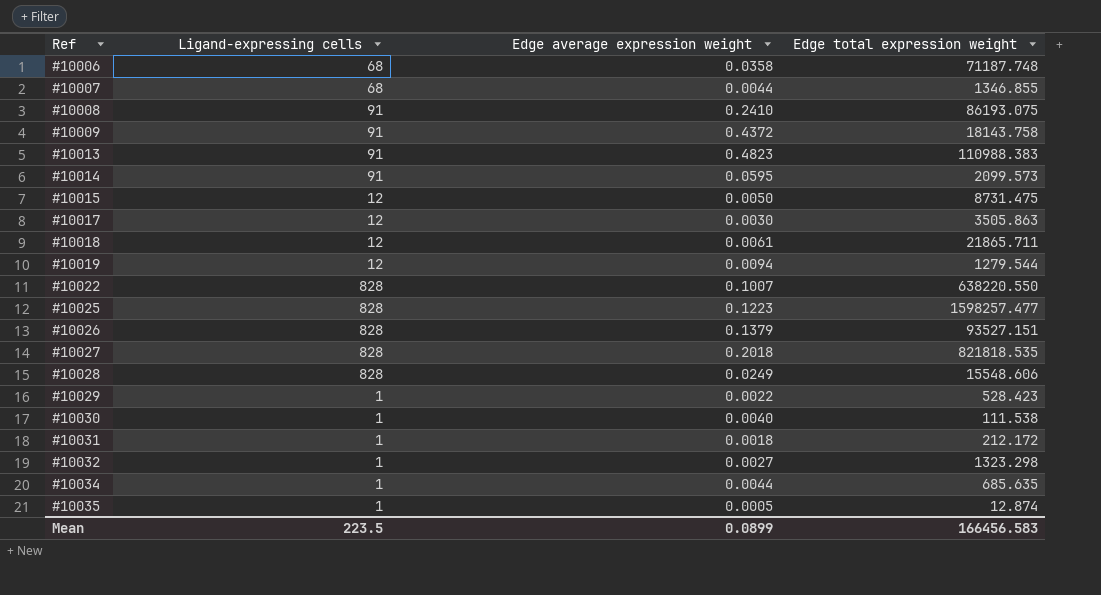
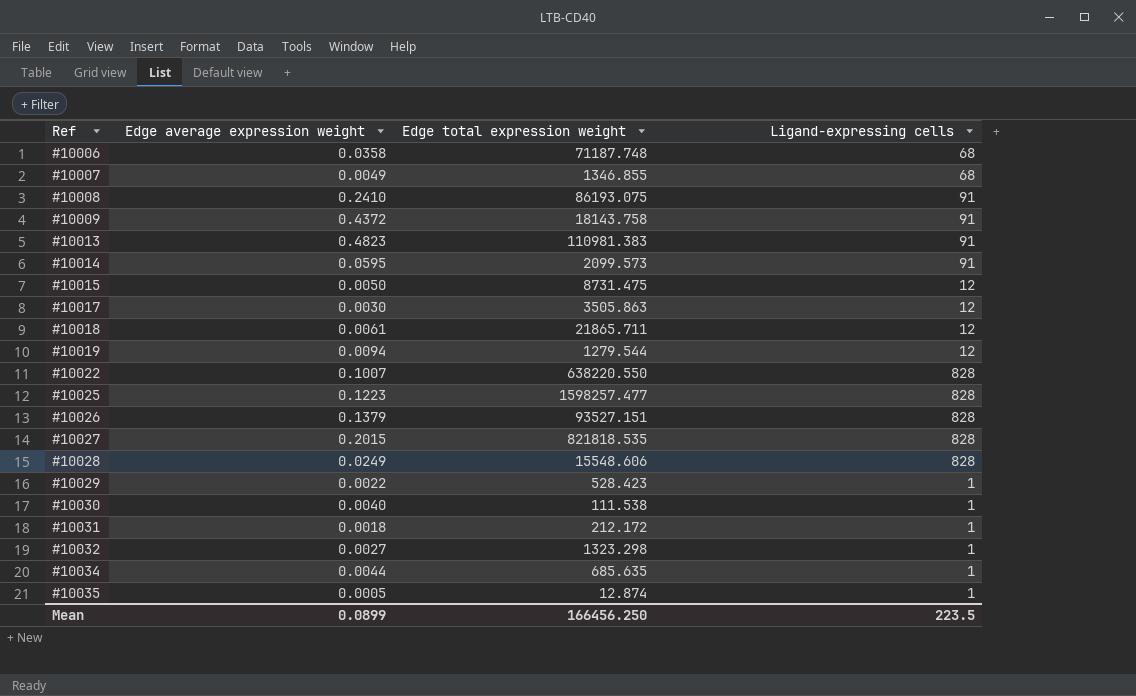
column Ligand-expressing cells | position: 2 -> 4
#10007 | Edge average expression weight: 0.0044 -> 0.0049
#10013 | Edge total expression weight: 110988.383 -> 110981.383
#10027 | Edge average expression weight: 0.2018 -> 0.2015
Mean | Edge total expression weight: 166456.583 -> 166456.250

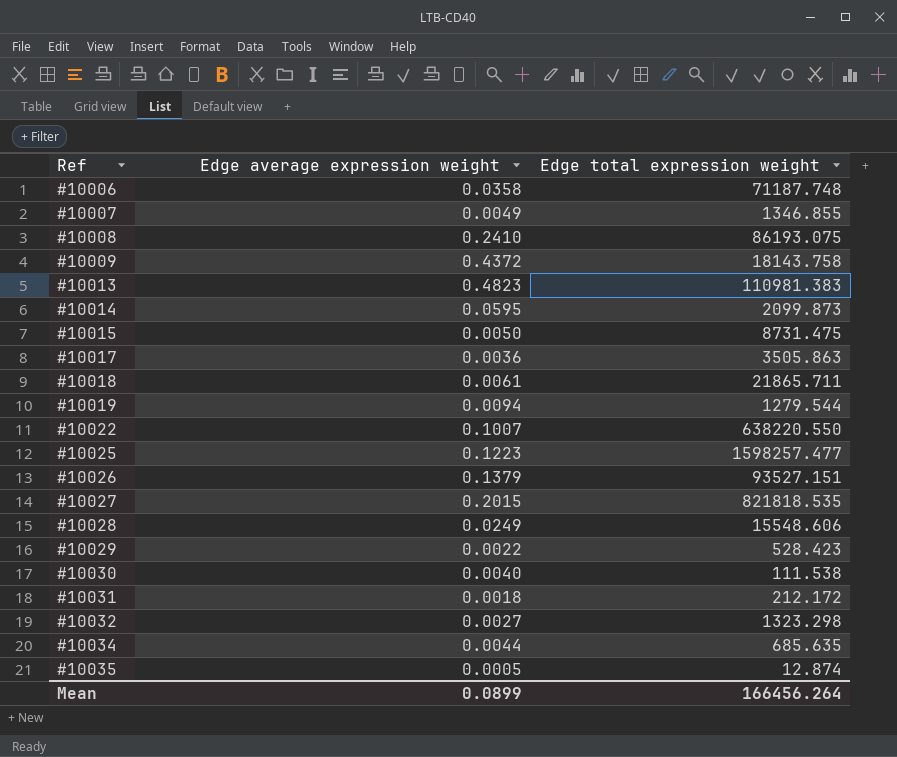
column Ligand-expressing cells | position: 4 -> none
#10014 | Edge total expression weight: 2099.573 -> 2099.873
#10017 | Edge average expression weight: 0.0030 -> 0.0036
Mean | Edge total expression weight: 166456.250 -> 166456.264

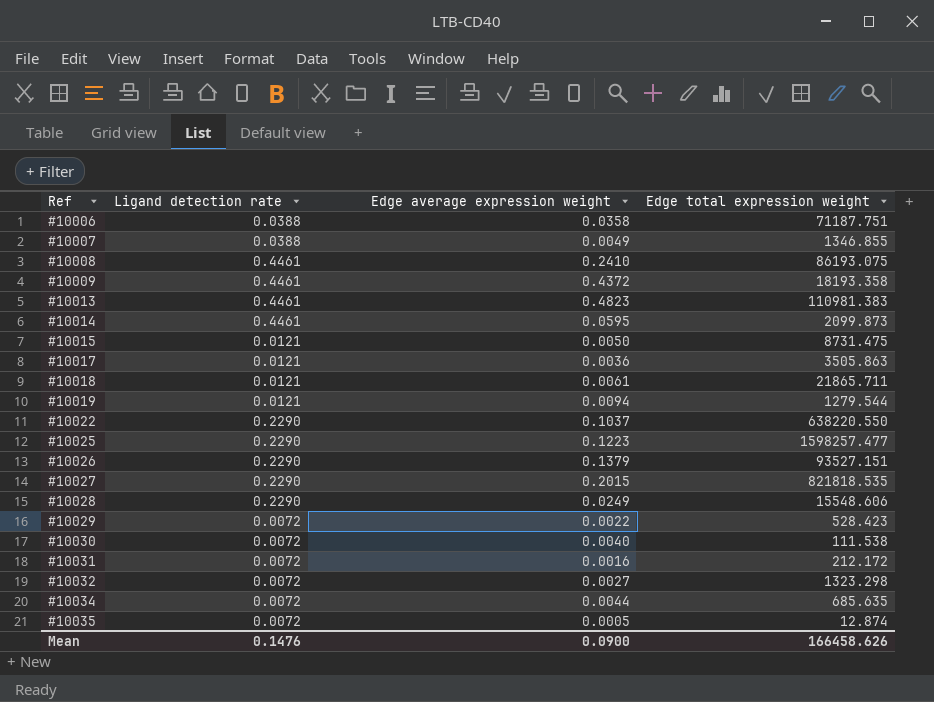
column Ligand detection rate | position: none -> 2
#10006 | Edge total expression weight: 71187.748 -> 71187.751
#10009 | Edge total expression weight: 18143.758 -> 18193.358
#10022 | Edge average expression weight: 0.1007 -> 0.1037
#10031 | Edge average expression weight: 0.0018 -> 0.0016
Mean | Edge average expression weight: 0.0899 -> 0.0900
Mean | Edge total expression weight: 166456.264 -> 166458.626

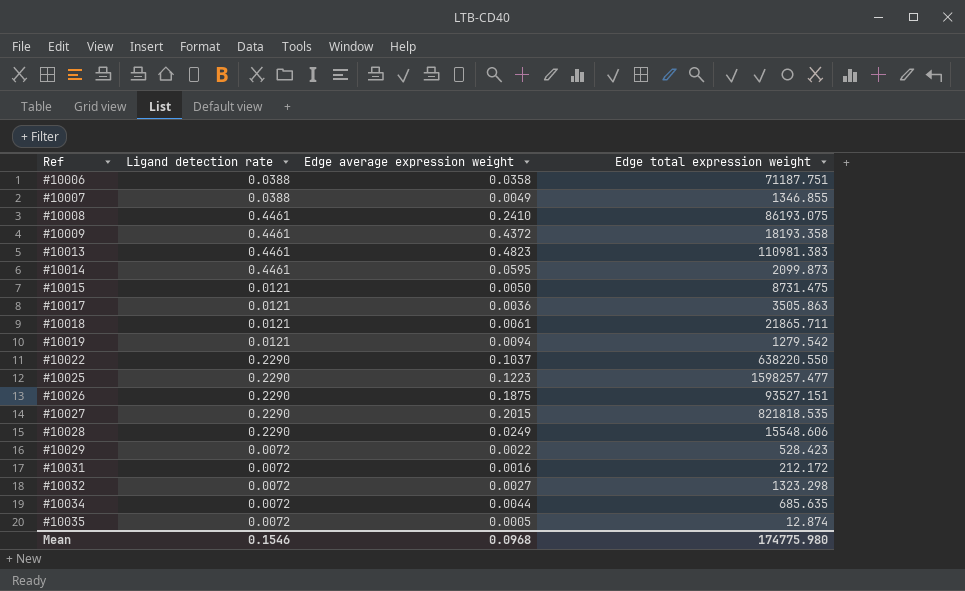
row #10030: 0.0072 | 0.0040 | 111.538 -> none
#10019 | Edge total expression weight: 1279.544 -> 1279.542
#10026 | Edge average expression weight: 0.1379 -> 0.1875
Mean | Ligand detection rate: 0.1476 -> 0.1546
Mean | Edge average expression weight: 0.0900 -> 0.0968
Mean | Edge total expression weight: 166458.626 -> 174775.980

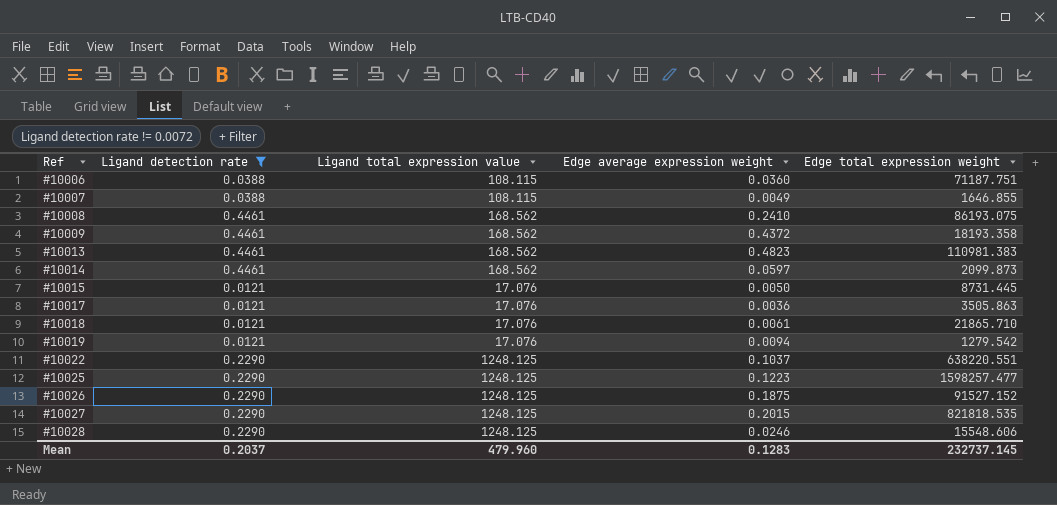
filter: none -> Ligand detection rate != 0.0072
column Ligand total expression value | position: none -> 3
#10006 | Edge average expression weight: 0.0358 -> 0.0360
#10007 | Edge total expression weight: 1346.855 -> 1646.855
#10014 | Edge average expression weight: 0.0595 -> 0.0597
#10015 | Edge total expression weight: 8731.475 -> 8731.445
#10018 | Edge total expression weight: 21865.711 -> 21865.710
#10022 | Edge total expression weight: 638220.550 -> 638220.551
#10026 | Edge total expression weight: 93527.151 -> 91527.152
#10028 | Edge average expression weight: 0.0249 -> 0.0246
Mean | Ligand detection rate: 0.1546 -> 0.2037
Mean | Edge average expression weight: 0.0968 -> 0.1283
Mean | Edge total expression weight: 174775.980 -> 232737.145

